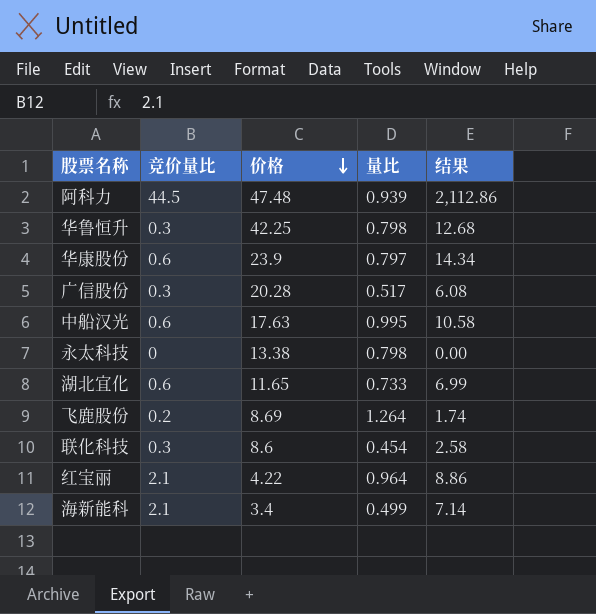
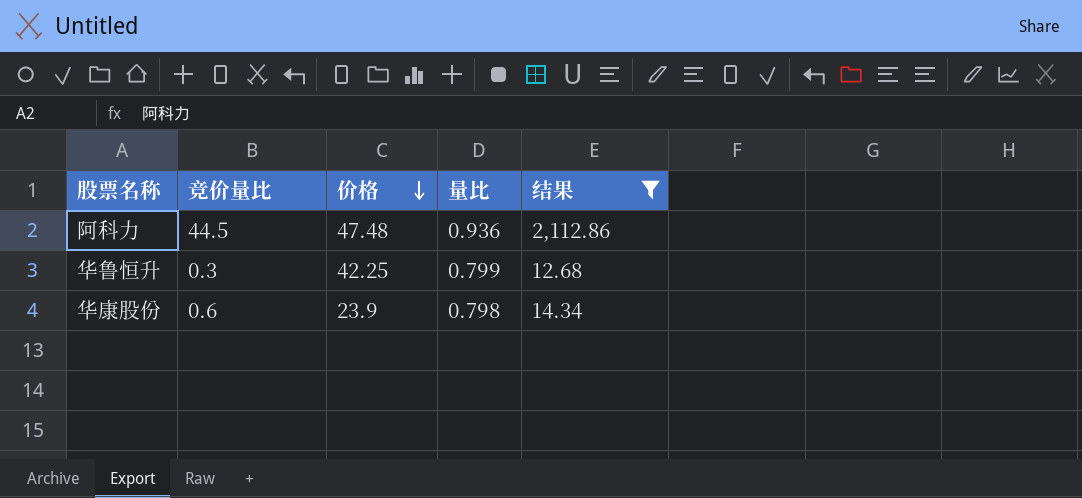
filter: none -> 结果 >= 12.68
阿科力 | 量比: 0.939 -> 0.936
华鲁恒升 | 量比: 0.798 -> 0.799
华康股份 | 量比: 0.797 -> 0.798

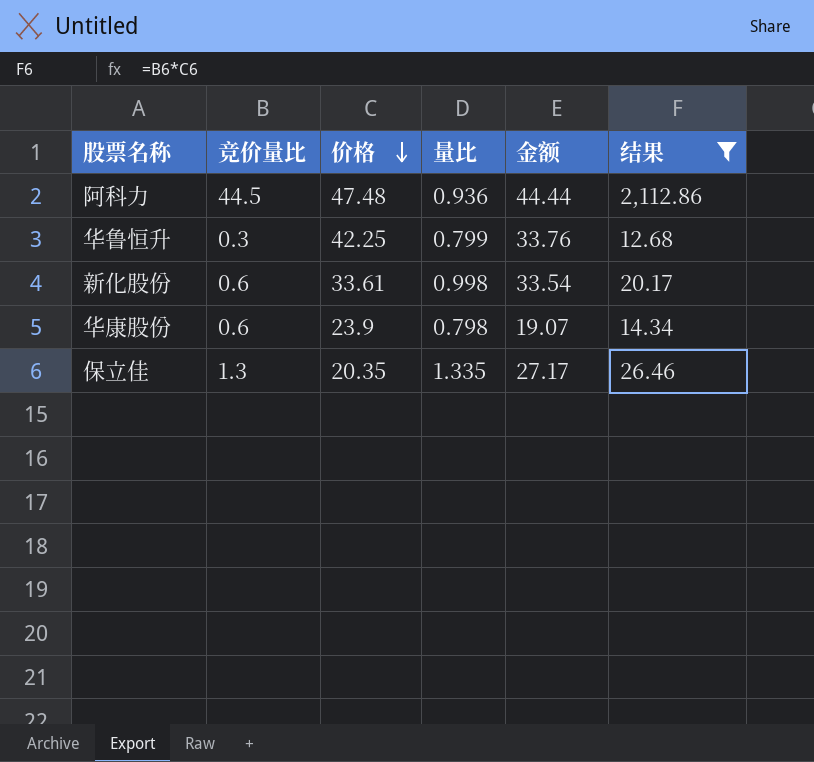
column 金额 | formula: none -> [价格] * [量比]
row 新化股份: none -> 0.6 | 33.61 | 0.998 | 33.54 | 20.17
row 保立佳: none -> 1.3 | 20.35 | 1.335 | 27.17 | 26.46

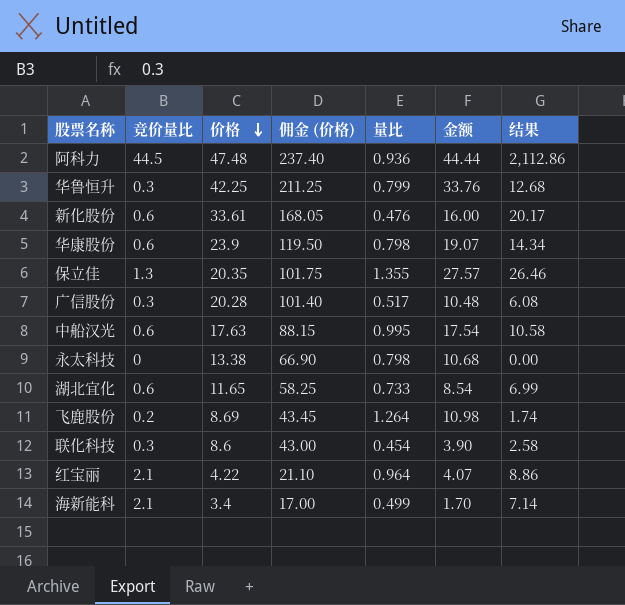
filter: 结果 >= 12.68 -> none
column 佣金 (价格) | formula: none -> [价格] * 5
新化股份 | 量比: 0.998 -> 0.476
新化股份 | 金额: 33.54 -> 16.00
保立佳 | 量比: 1.335 -> 1.355
保立佳 | 金额: 27.17 -> 27.57

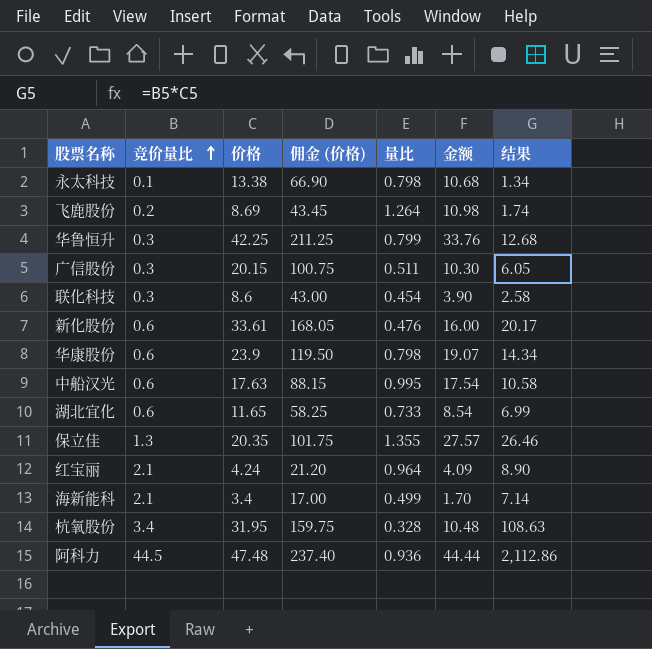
row order: 价格 descending -> 竞价量比 ascending
永太科技 | 竞价量比: 0 -> 0.1
永太科技 | 结果: 0.00 -> 1.34
广信股份 | 价格: 20.28 -> 20.15
广信股份 | 佣金 (价格): 101.40 -> 100.75
广信股份 | 量比: 0.517 -> 0.511
广信股份 | 金额: 10.48 -> 10.30
广信股份 | 结果: 6.08 -> 6.05
红宝丽 | 价格: 4.22 -> 4.24
红宝丽 | 佣金 (价格): 21.10 -> 21.20
红宝丽 | 金额: 4.07 -> 4.09
红宝丽 | 结果: 8.86 -> 8.90
row 杭氧股份: none -> 3.4 | 31.95 | 159.75 | 0.328 | 10.48 | 108.63

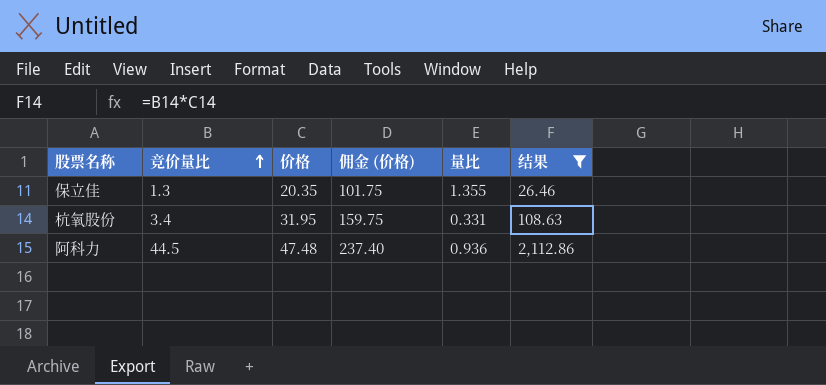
filter: none -> 结果 >= 26.46
column 金额 | formula: [价格] * [量比] -> none
杭氧股份 | 量比: 0.328 -> 0.331

